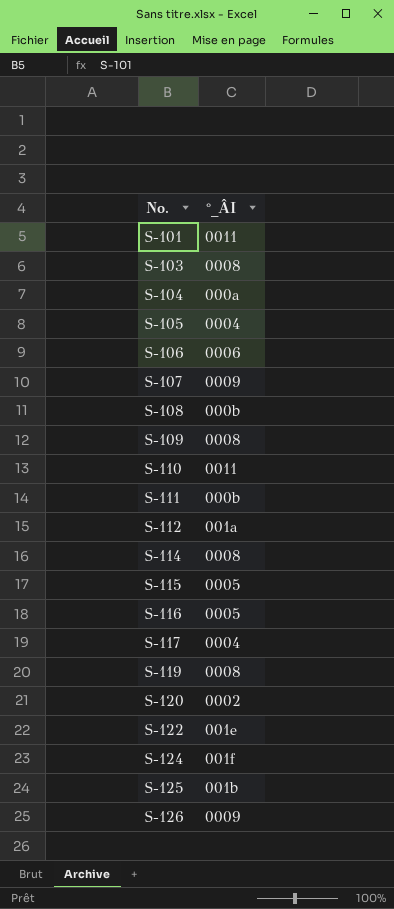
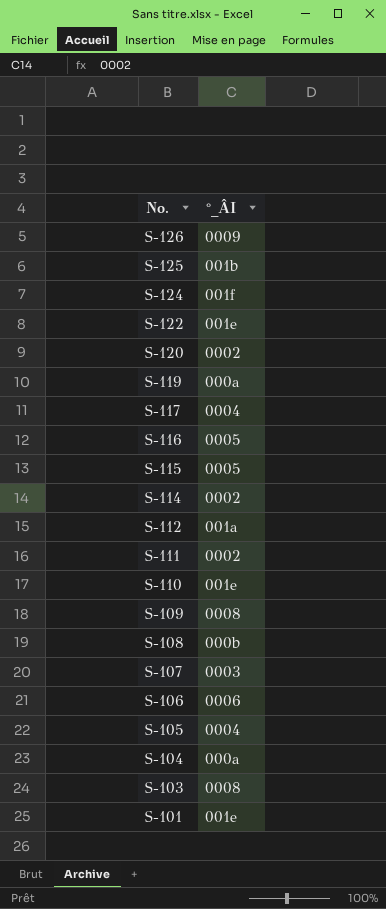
row order: No. ascending -> No. descending
S-119 | °_ÂI: 0008 -> 000a
S-114 | °_ÂI: 0008 -> 0002
S-111 | °_ÂI: 000b -> 0002
S-110 | °_ÂI: 0011 -> 001e
S-107 | °_ÂI: 0009 -> 0003
S-101 | °_ÂI: 0011 -> 001e

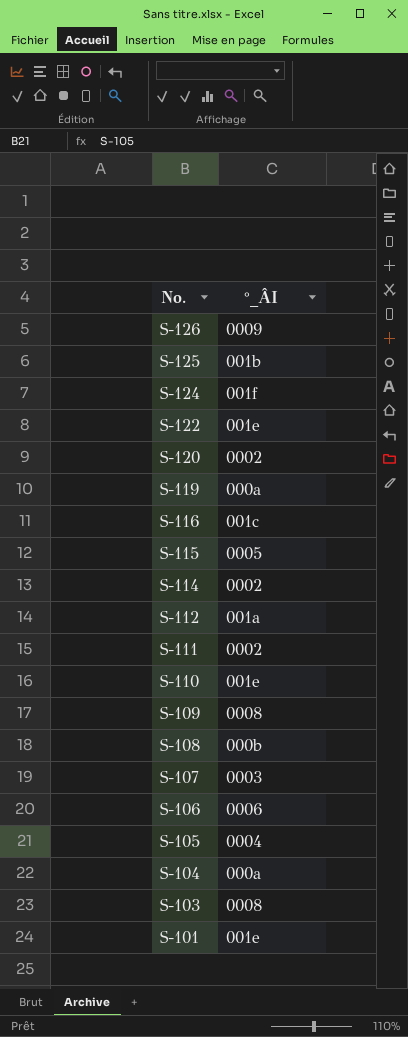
row S-117: 0004 -> none
S-116 | °_ÂI: 0005 -> 001c

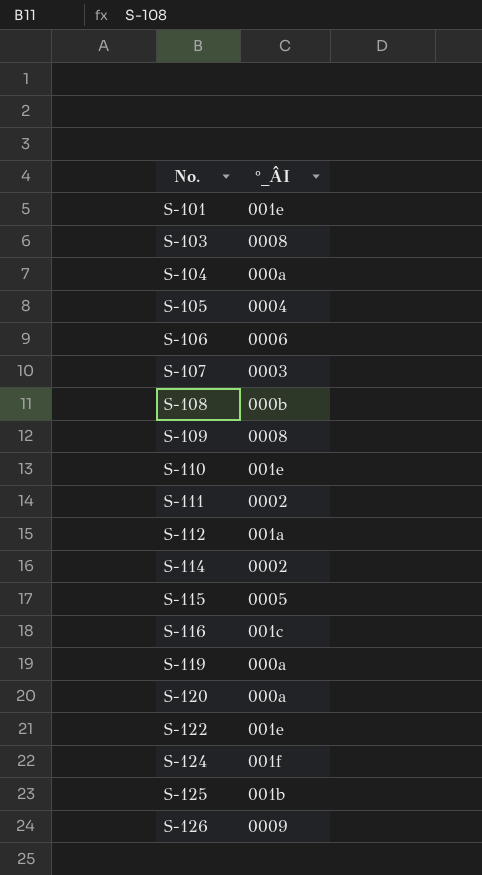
row order: No. descending -> No. ascending
S-120 | °_ÂI: 0002 -> 000a

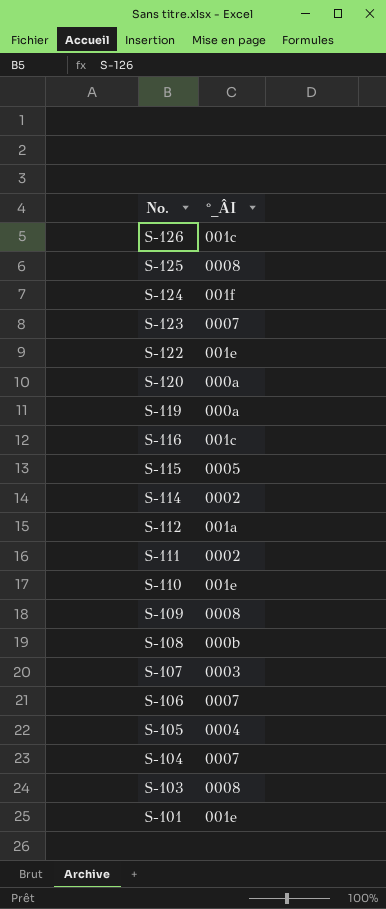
row order: No. ascending -> No. descending
S-126 | °_ÂI: 0009 -> 001c
S-125 | °_ÂI: 001b -> 0008
row S-123: none -> 0007
S-106 | °_ÂI: 0006 -> 0007
S-104 | °_ÂI: 000a -> 0007

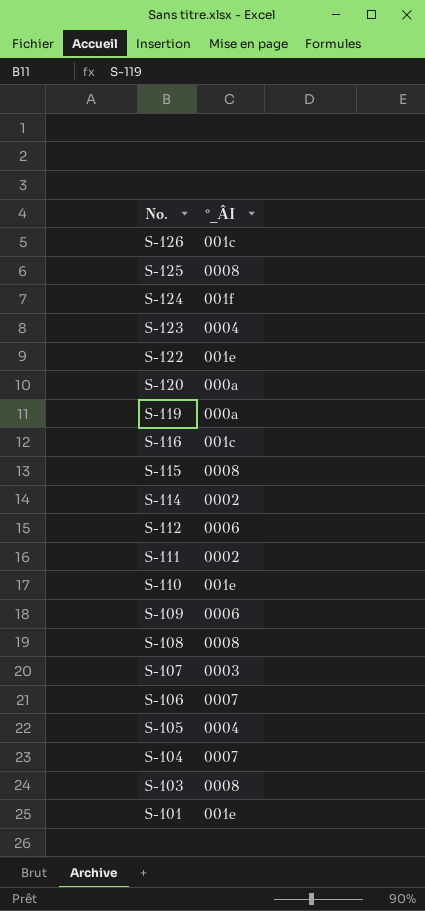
S-123 | °_ÂI: 0007 -> 0004
S-115 | °_ÂI: 0005 -> 0008
S-112 | °_ÂI: 001a -> 0006
S-109 | °_ÂI: 0008 -> 0006
S-108 | °_ÂI: 000b -> 0008

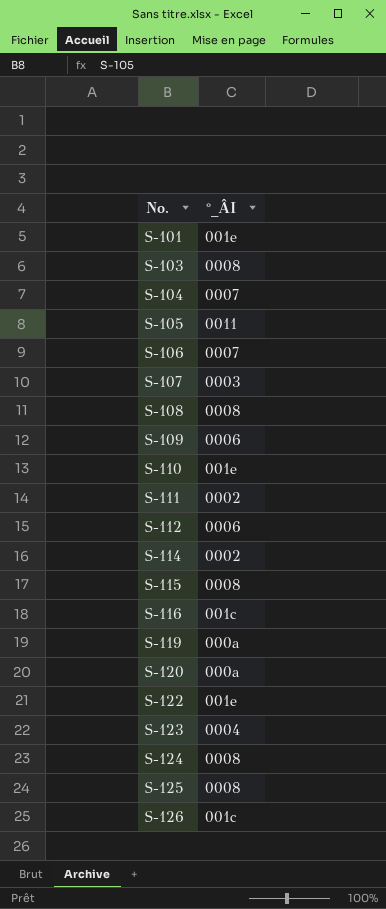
row order: No. descending -> No. ascending
S-105 | °_ÂI: 0004 -> 0011
S-124 | °_ÂI: 001f -> 0008

